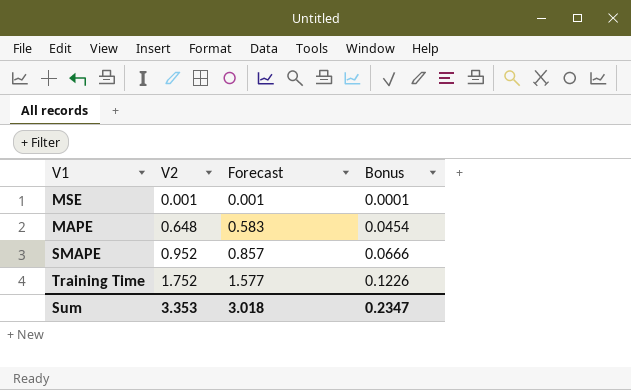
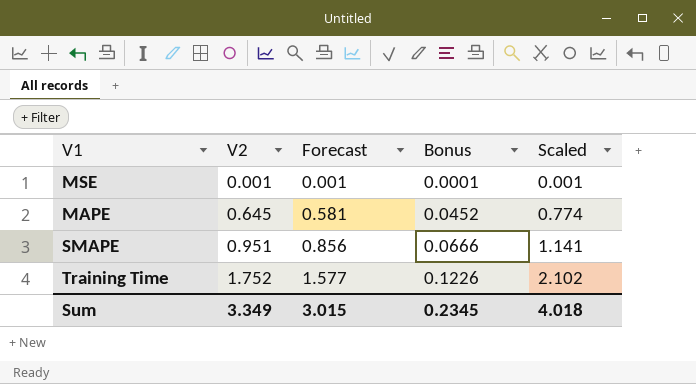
column Scaled | formula: none -> [V2] * 1.2
MAPE | V2: 0.648 -> 0.645
MAPE | Forecast: 0.583 -> 0.581
MAPE | Bonus: 0.0454 -> 0.0452
SMAPE | V2: 0.952 -> 0.951
SMAPE | Forecast: 0.857 -> 0.856
Sum | V2: 3.353 -> 3.349
Sum | Forecast: 3.018 -> 3.015
Sum | Bonus: 0.2347 -> 0.2345

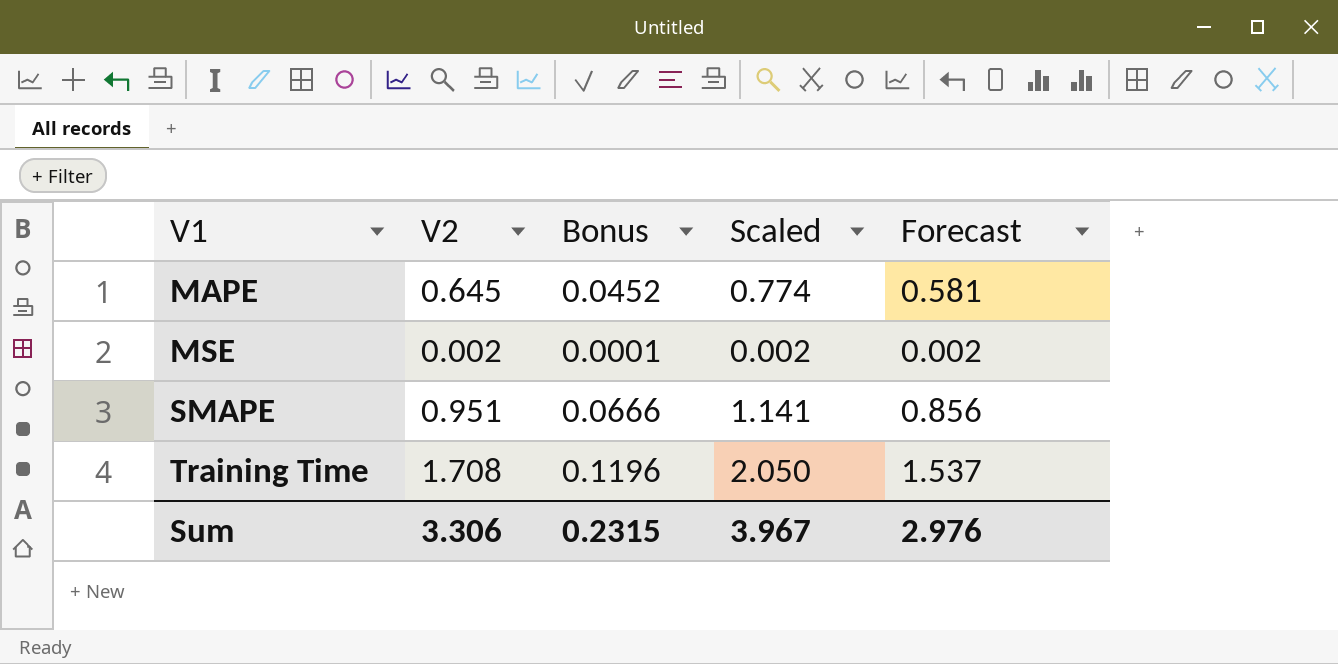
row order: V2 ascending -> V1 ascending
column Forecast | position: 3 -> 5
MSE | V2: 0.001 -> 0.002
MSE | Scaled: 0.001 -> 0.002
MSE | Forecast: 0.001 -> 0.002
Training Time | V2: 1.752 -> 1.708
Training Time | Bonus: 0.1226 -> 0.1196
Training Time | Scaled: 2.102 -> 2.050
Training Time | Forecast: 1.577 -> 1.537
Sum | V2: 3.349 -> 3.306
Sum | Bonus: 0.2345 -> 0.2315
Sum | Scaled: 4.018 -> 3.967
Sum | Forecast: 3.015 -> 2.976

